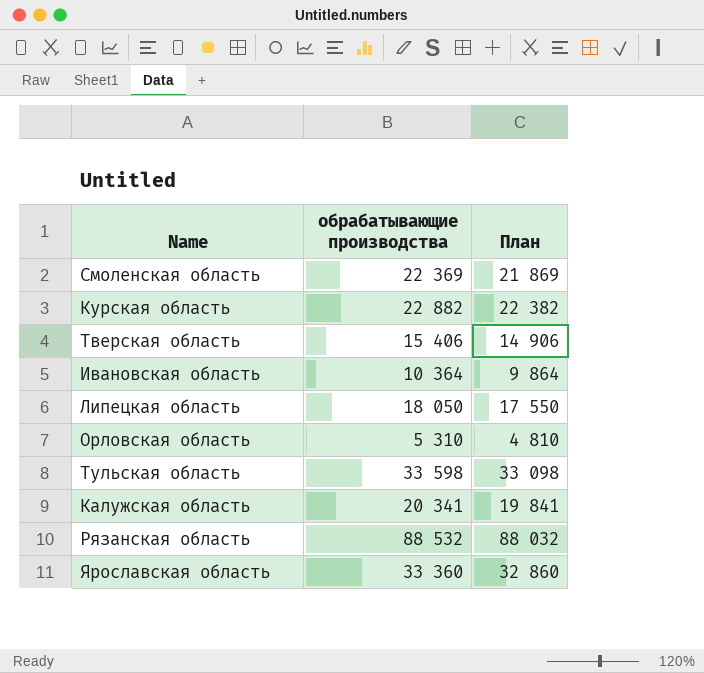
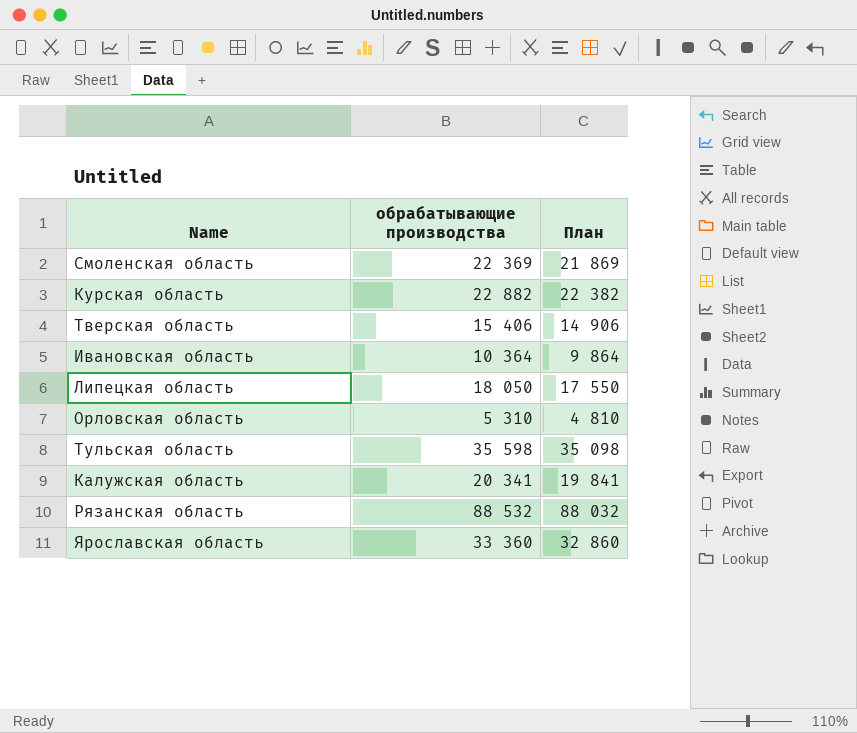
Тульская область | обрабатывающие производства: 33 598 -> 35 598
Тульская область | План: 33 098 -> 35 098

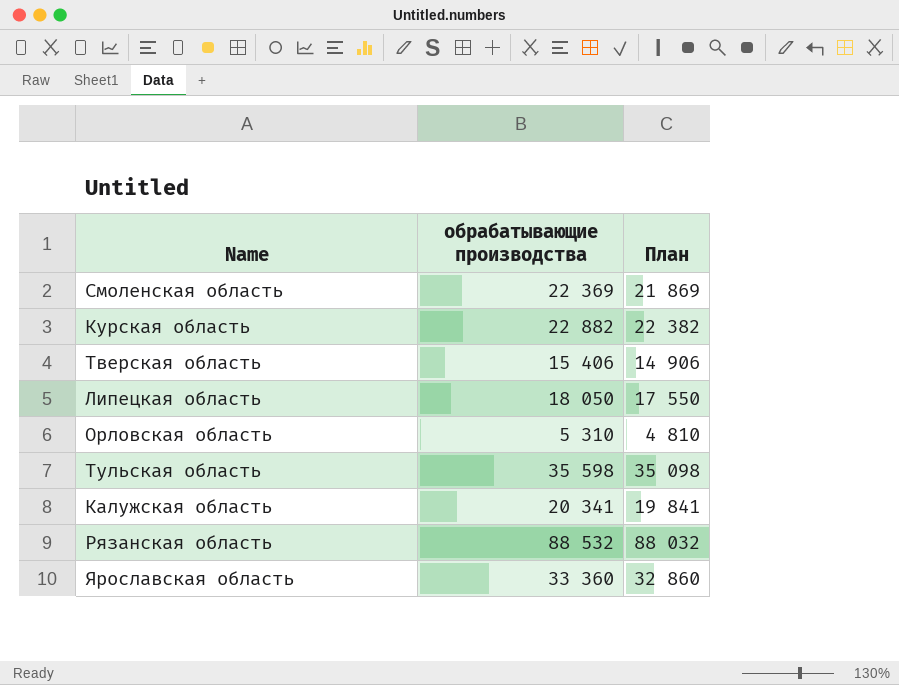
row Ивановская область: 10 364 | 9 864 -> none

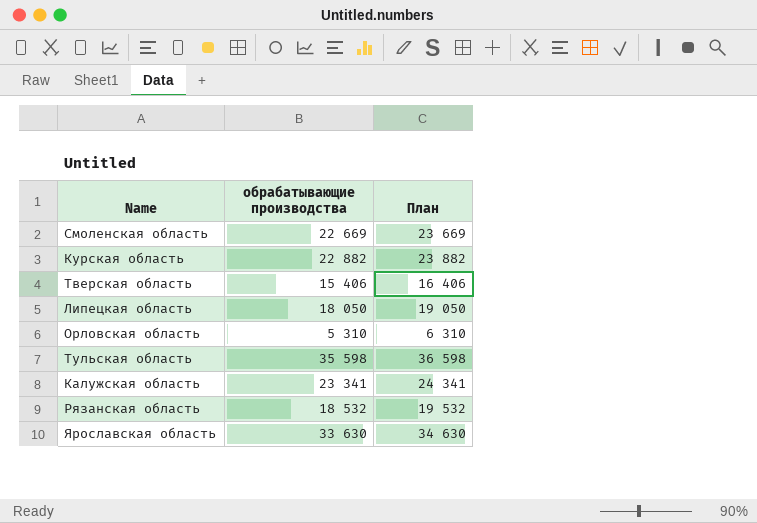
column План | formula: [обрабатывающие производства] - 500 -> [обрабатывающие производства] + 1000
Смоленская область | обрабатывающие производства: 22 369 -> 22 669
Калужская область | обрабатывающие производства: 20 341 -> 23 341
Рязанская область | обрабатывающие производства: 88 532 -> 18 532
Ярославская область | обрабатывающие производства: 33 360 -> 33 630

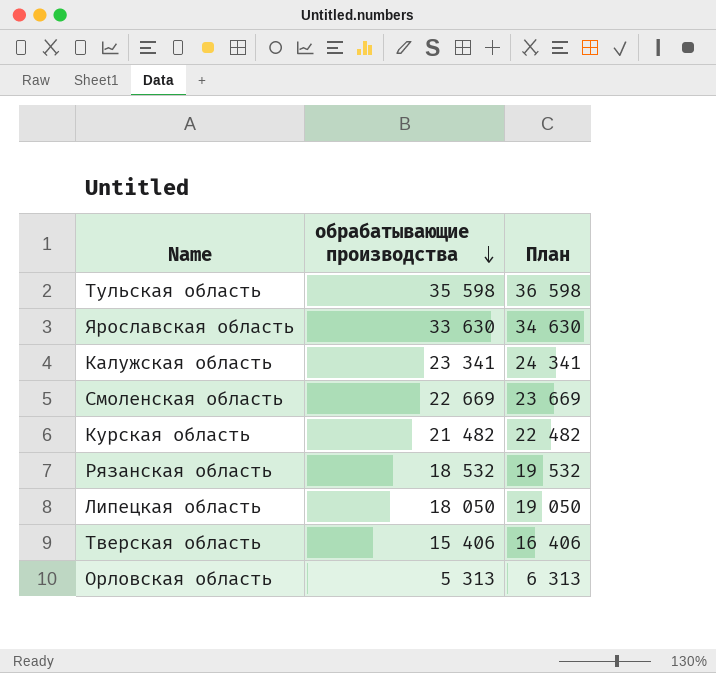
row order: none -> обрабатывающие производства descending
Курская область | обрабатывающие производства: 22 882 -> 21 482
Курская область | План: 23 882 -> 22 482
Орловская область | обрабатывающие производства: 5 310 -> 5 313
Орловская область | План: 6 310 -> 6 313

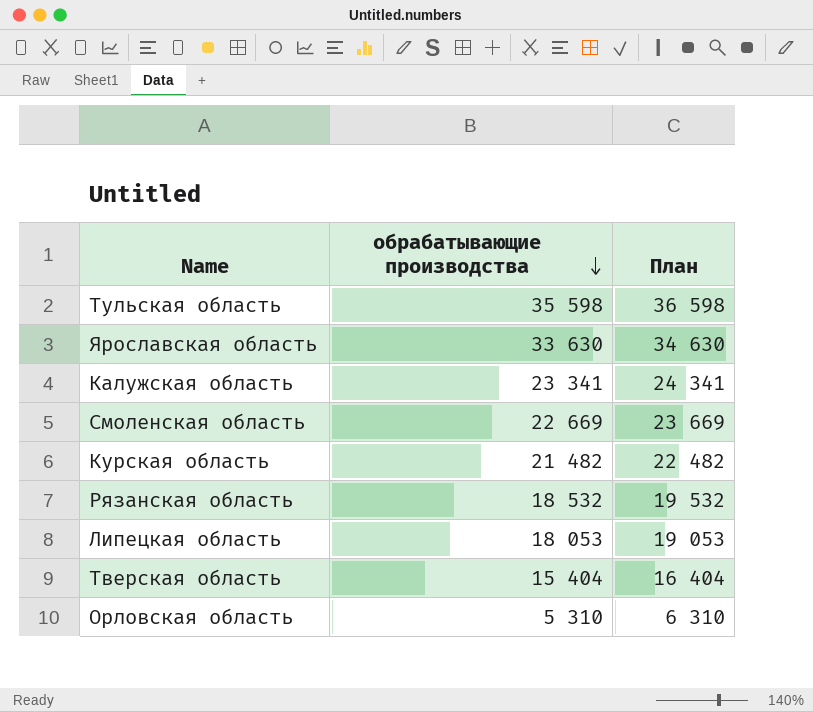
Липецкая область | обрабатывающие производства: 18 050 -> 18 053
Липецкая область | План: 19 050 -> 19 053
Тверская область | обрабатывающие производства: 15 406 -> 15 404
Тверская область | План: 16 406 -> 16 404
Орловская область | обрабатывающие производства: 5 313 -> 5 310
Орловская область | План: 6 313 -> 6 310

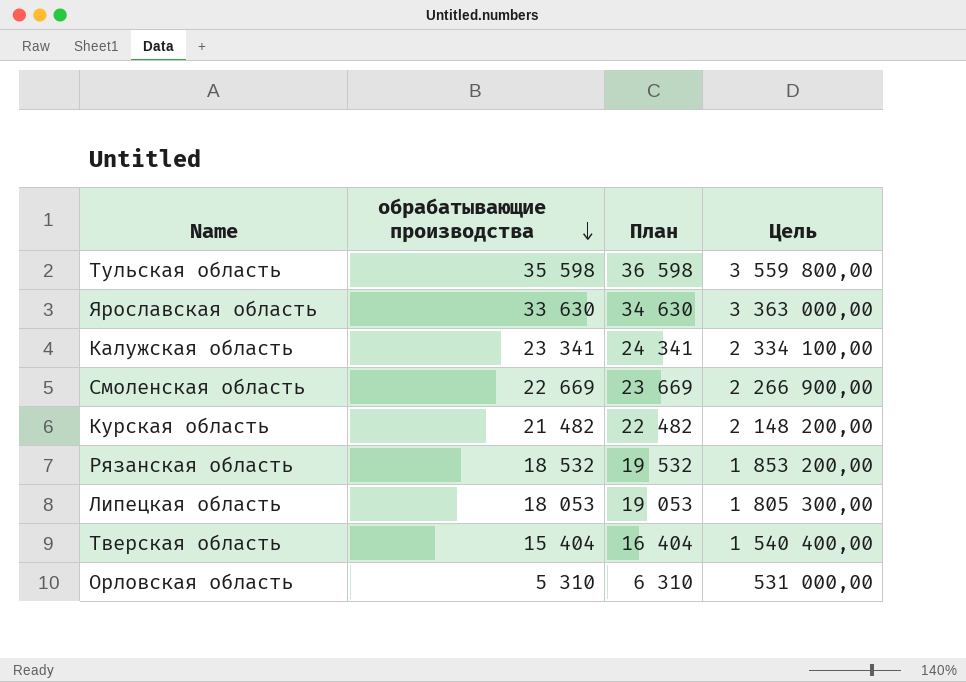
column Цель | formula: none -> [обрабатывающие производства] * 100

